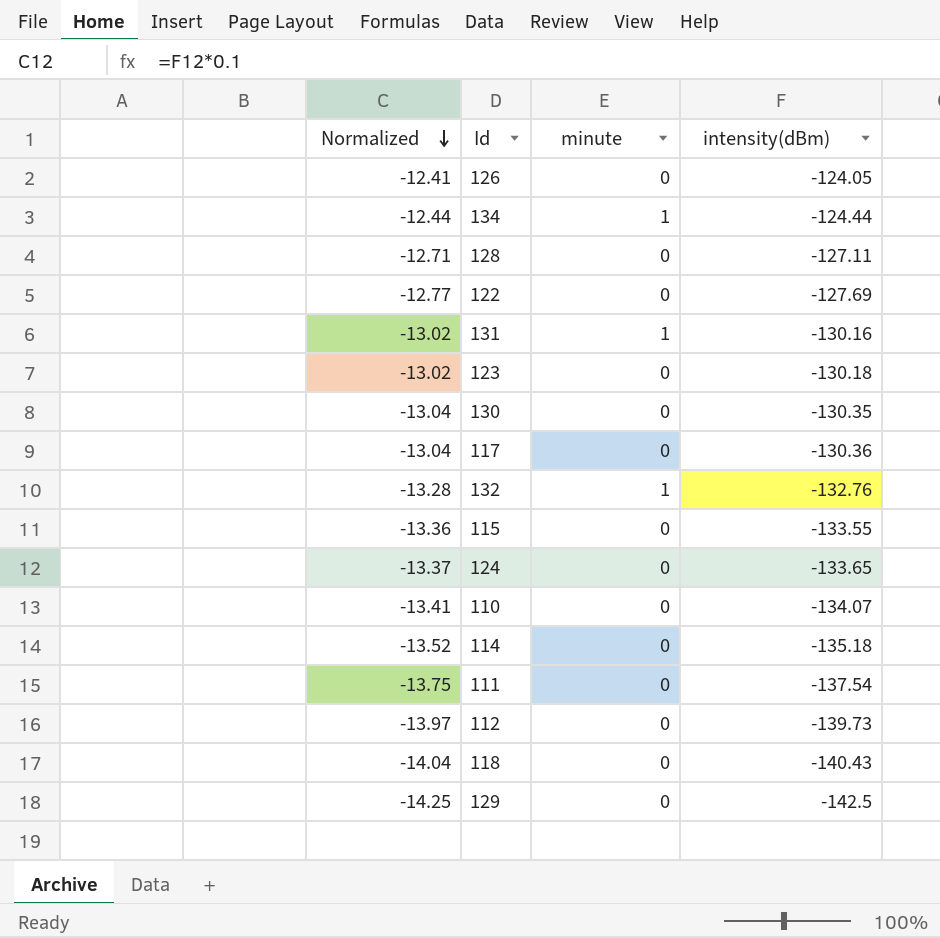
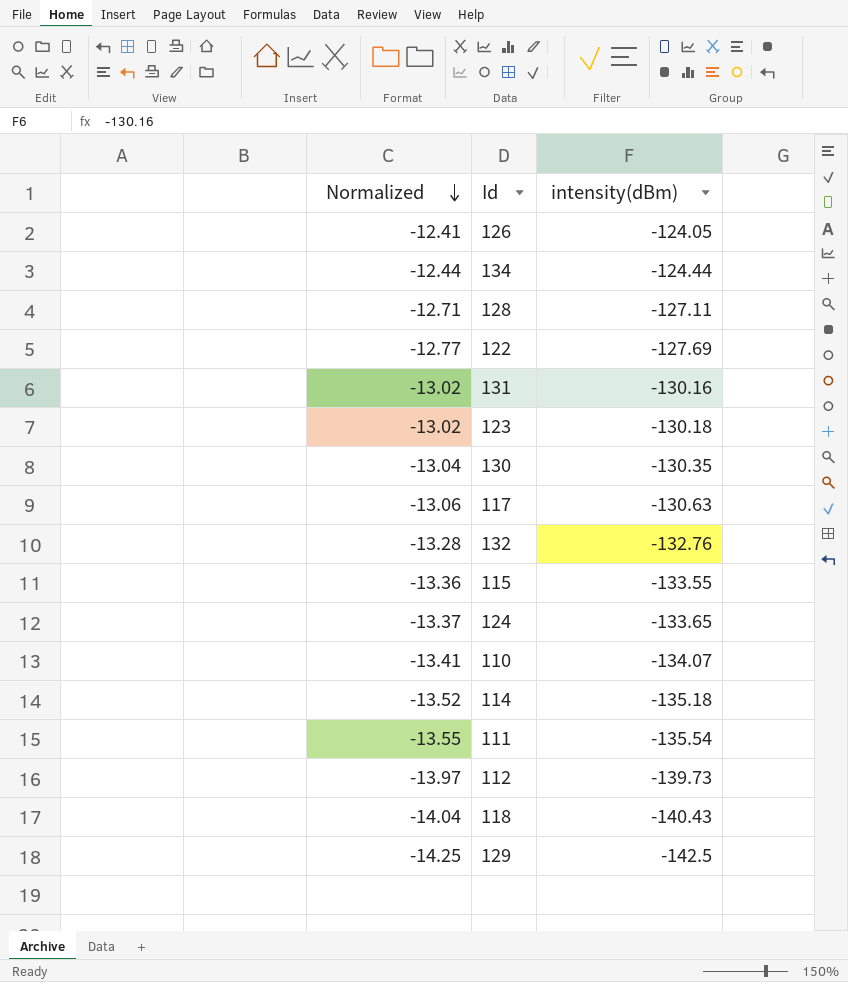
column minute | position: 3 -> none
117 | Normalized: -13.04 -> -13.06
117 | intensity(dBm): -130.36 -> -130.63
111 | Normalized: -13.75 -> -13.55
111 | intensity(dBm): -137.54 -> -135.54

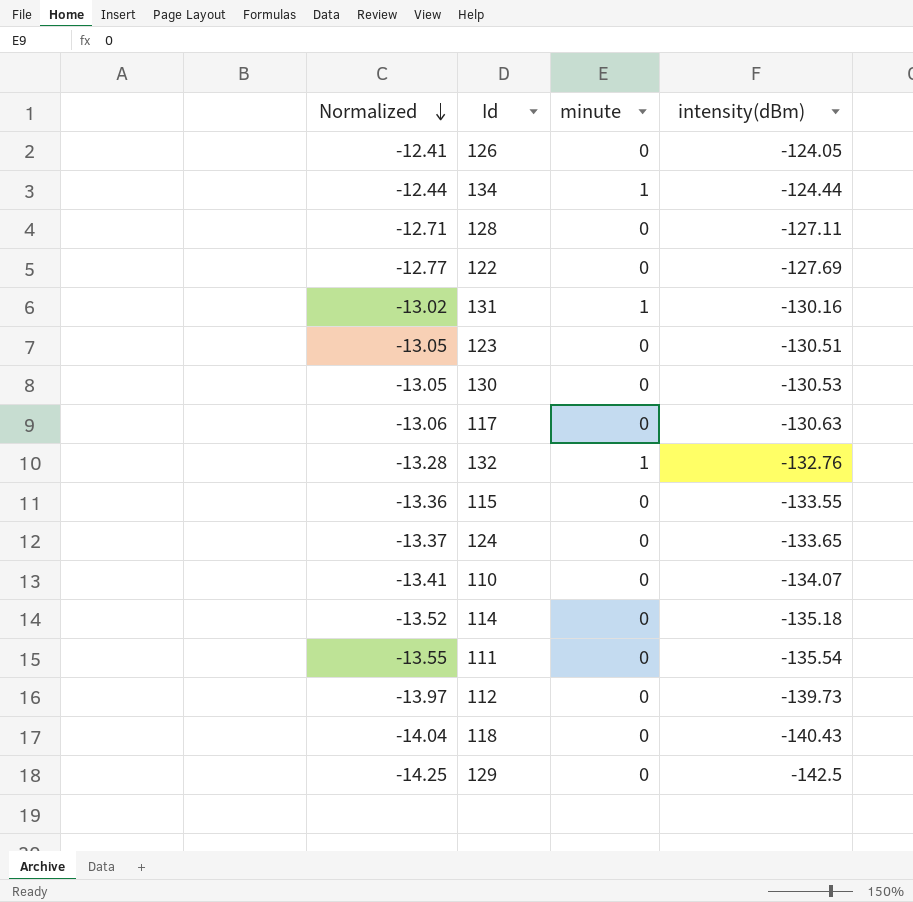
column minute | position: none -> 3
123 | Normalized: -13.02 -> -13.05
123 | intensity(dBm): -130.18 -> -130.51
130 | Normalized: -13.04 -> -13.05
130 | intensity(dBm): -130.35 -> -130.53

